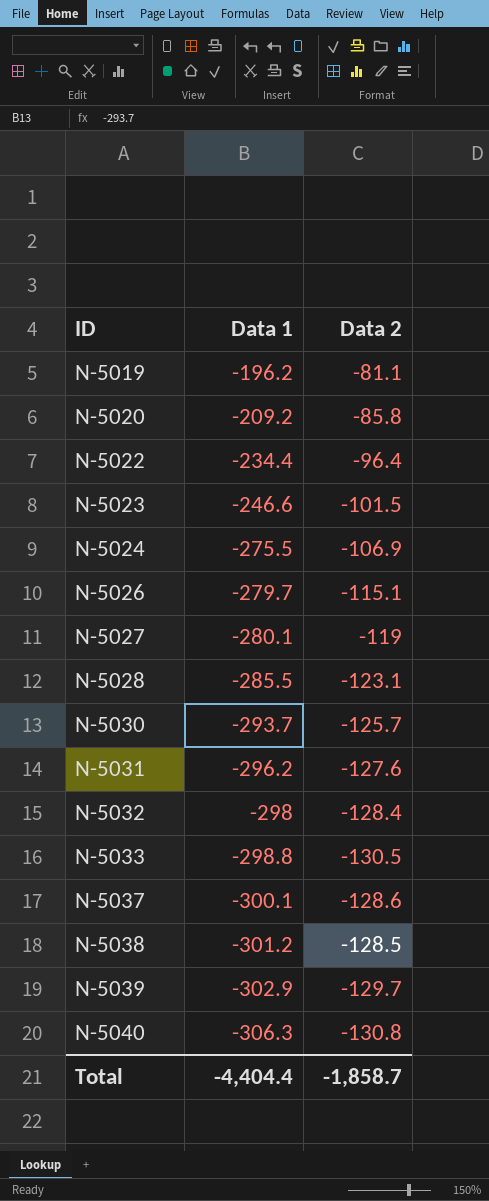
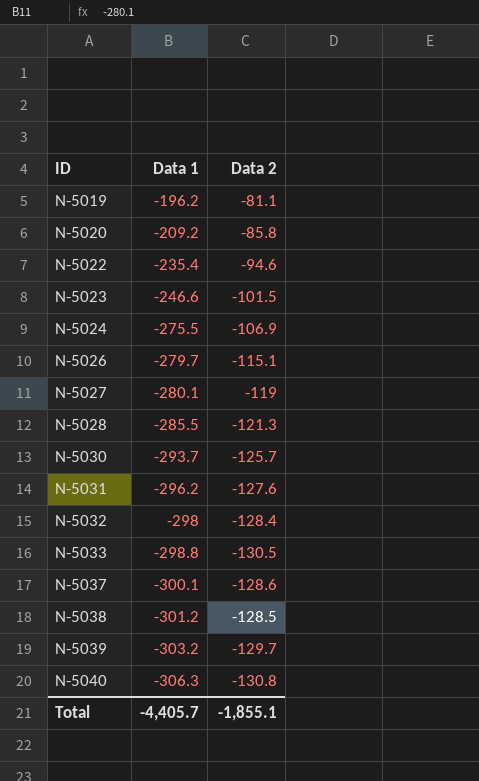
N-5022 | Data 1: -234.4 -> -235.4
N-5022 | Data 2: -96.4 -> -94.6
N-5028 | Data 2: -123.1 -> -121.3
N-5039 | Data 1: -302.9 -> -303.2
Total | Data 1: -4,404.4 -> -4,405.7
Total | Data 2: -1,858.7 -> -1,855.1

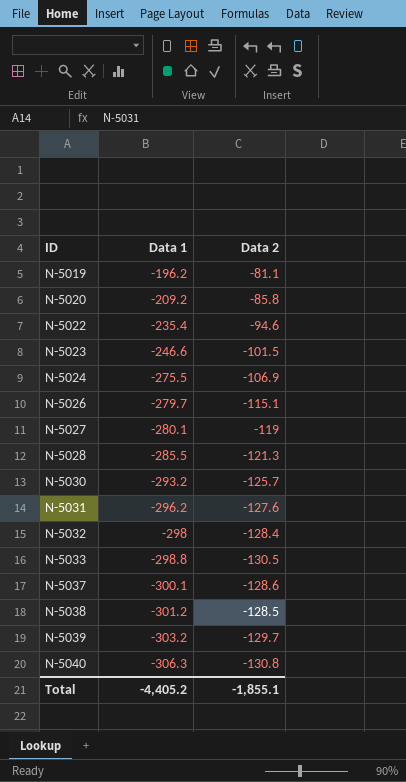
N-5030 | Data 1: -293.7 -> -293.2
Total | Data 1: -4,405.7 -> -4,405.2

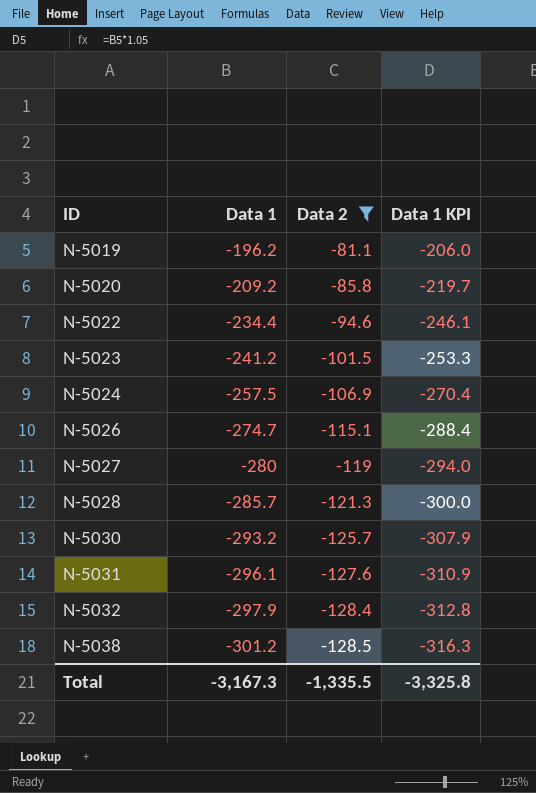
filter: none -> Data 2 >= -128.5
column Data 1 KPI | formula: none -> [Data 1] * 1.05
N-5022 | Data 1: -235.4 -> -234.4
N-5023 | Data 1: -246.6 -> -241.2
N-5024 | Data 1: -275.5 -> -257.5
N-5026 | Data 1: -279.7 -> -274.7
N-5027 | Data 1: -280.1 -> -280
N-5028 | Data 1: -285.5 -> -285.7
N-5031 | Data 1: -296.2 -> -296.1
N-5032 | Data 1: -298 -> -297.9
Total | Data 1: -4,405.2 -> -3,167.3
Total | Data 2: -1,855.1 -> -1,335.5

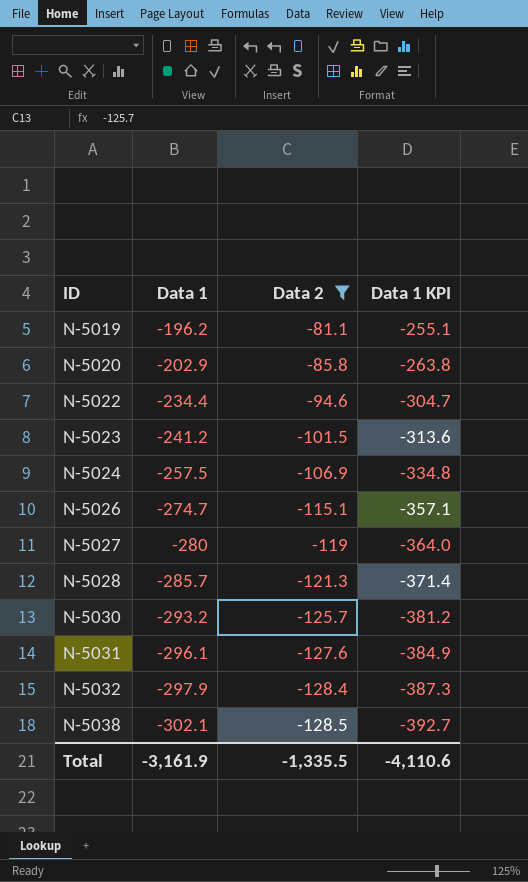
column Data 1 KPI | formula: [Data 1] * 1.05 -> [Data 1] * 1.3
N-5020 | Data 1: -209.2 -> -202.9
N-5038 | Data 1: -301.2 -> -302.1
Total | Data 1: -3,167.3 -> -3,161.9
Total | Data 1 KPI: -3,325.8 -> -4,110.6

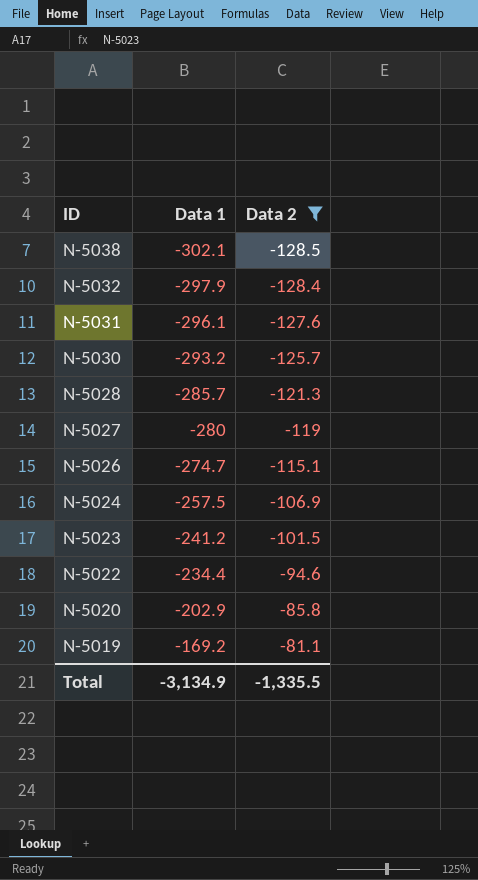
row order: ID ascending -> ID descending
column Data 1 KPI | formula: [Data 1] * 1.3 -> none
N-5019 | Data 1: -196.2 -> -169.2
Total | Data 1: -3,161.9 -> -3,134.9

